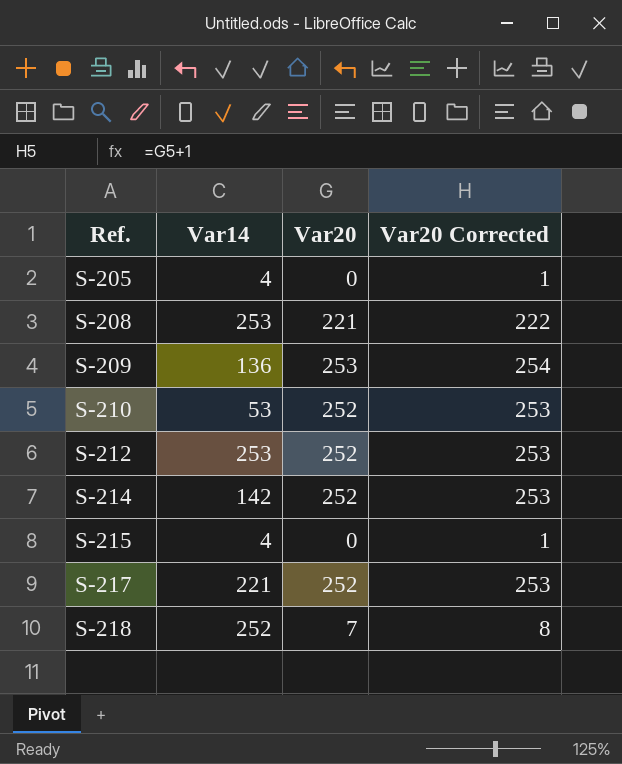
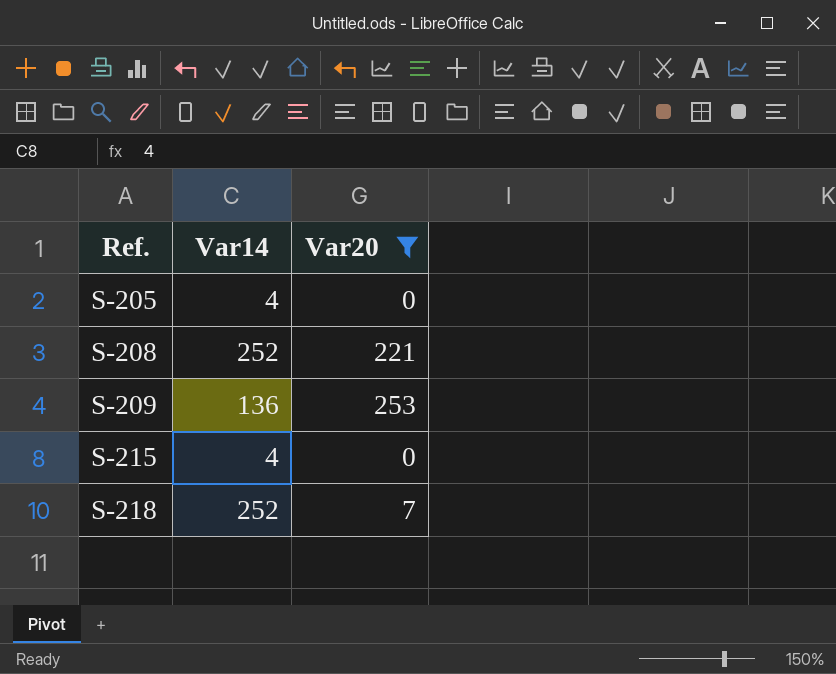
filter: none -> Var20 != 252
column Var20 Corrected | formula: [Var20] + 1 -> none
S-208 | Var14: 253 -> 252

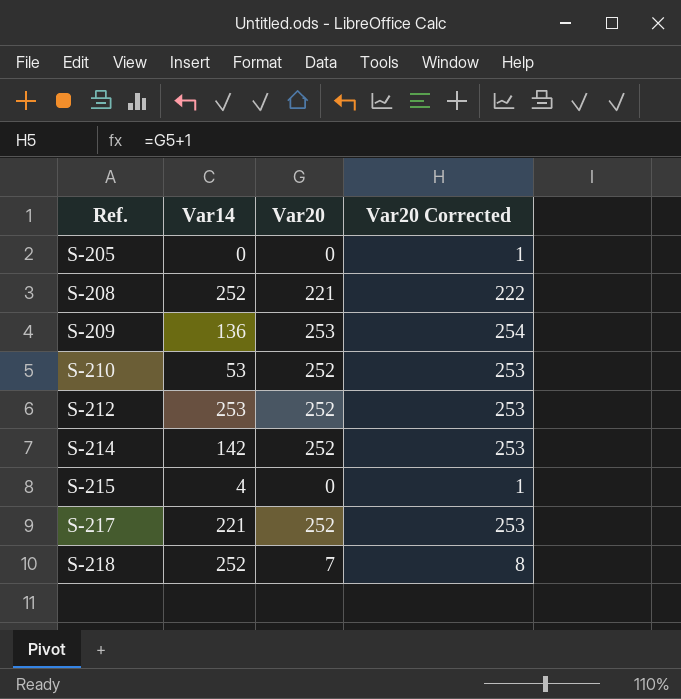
filter: Var20 != 252 -> none
column Var20 Corrected | formula: none -> [Var20] + 1
S-205 | Var14: 4 -> 0

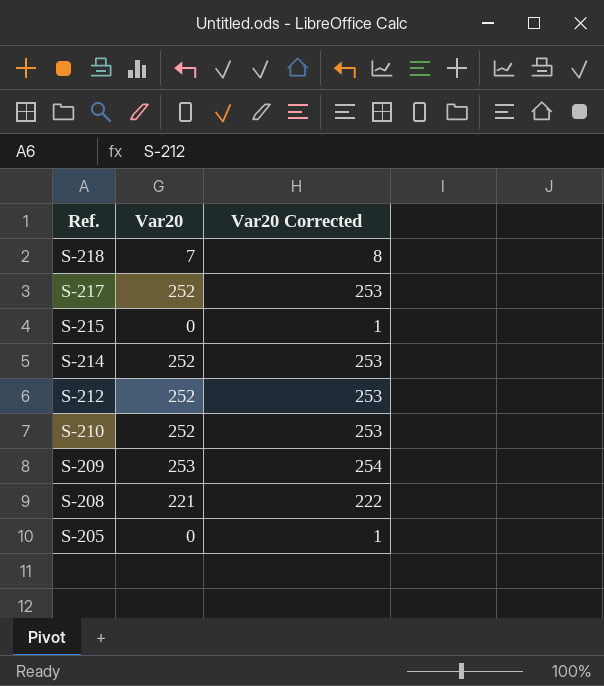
row order: Ref. ascending -> Ref. descending
column Var14 | position: 2 -> none

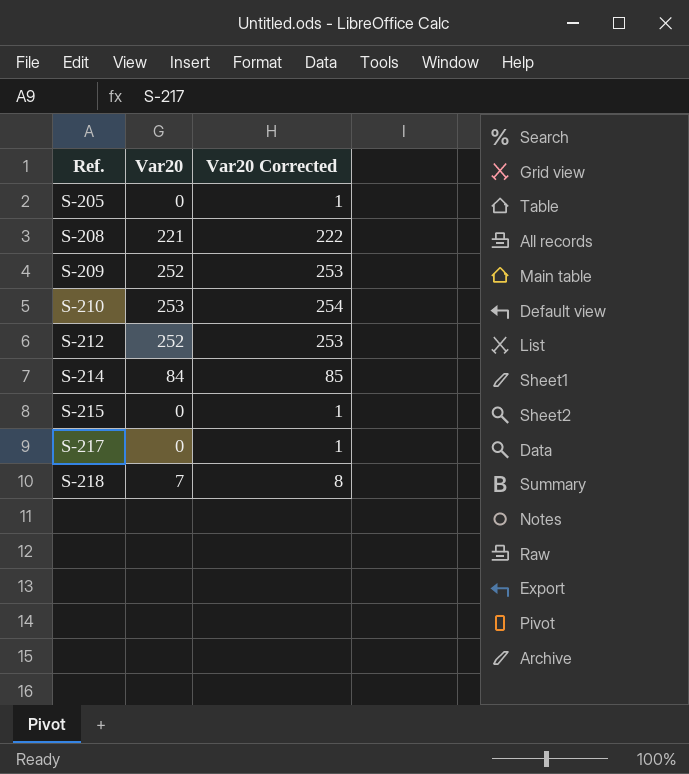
row order: Ref. descending -> Ref. ascending
S-209 | Var20: 253 -> 252
S-209 | Var20 Corrected: 254 -> 253
S-210 | Var20: 252 -> 253
S-210 | Var20 Corrected: 253 -> 254
S-214 | Var20: 252 -> 84
S-214 | Var20 Corrected: 253 -> 85
S-217 | Var20: 252 -> 0
S-217 | Var20 Corrected: 253 -> 1

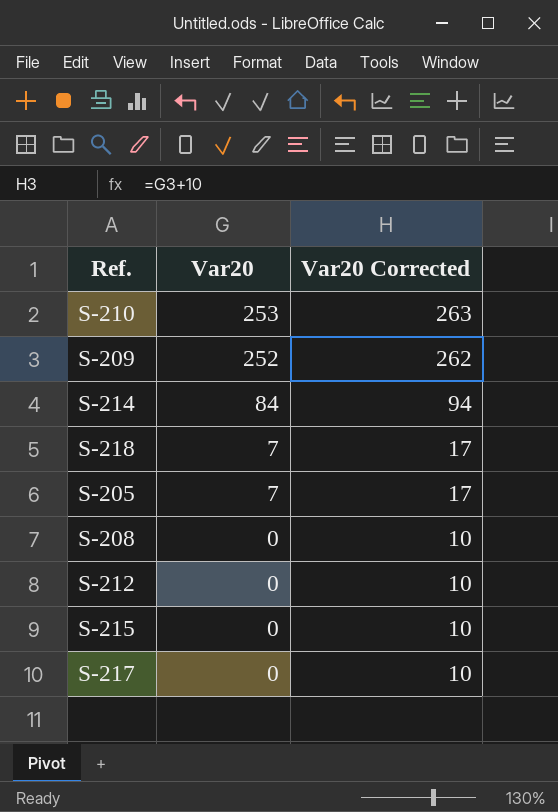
row order: Ref. ascending -> Var20 descending
column Var20 Corrected | formula: [Var20] + 1 -> [Var20] + 10
S-205 | Var20: 0 -> 7
S-208 | Var20: 221 -> 0
S-212 | Var20: 252 -> 0

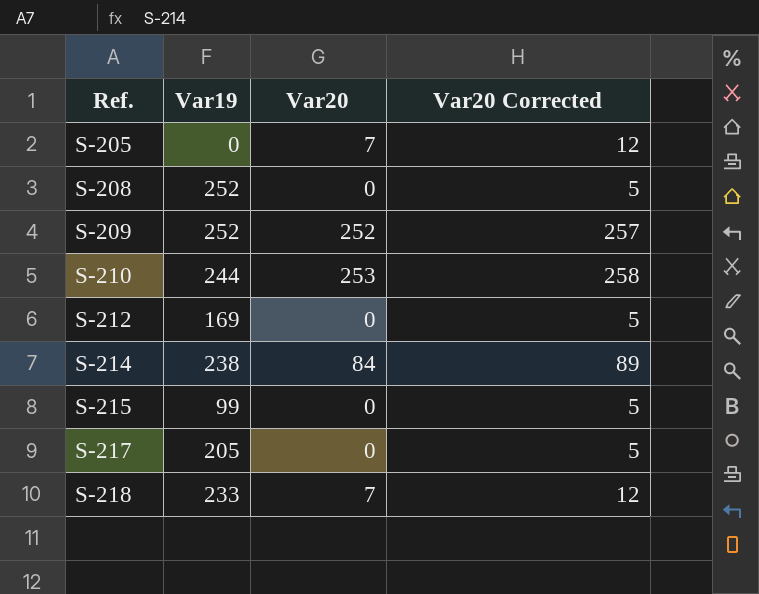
row order: Var20 descending -> Ref. ascending
column Var19 | position: none -> 2
column Var20 Corrected | formula: [Var20] + 10 -> [Var20] + 5

